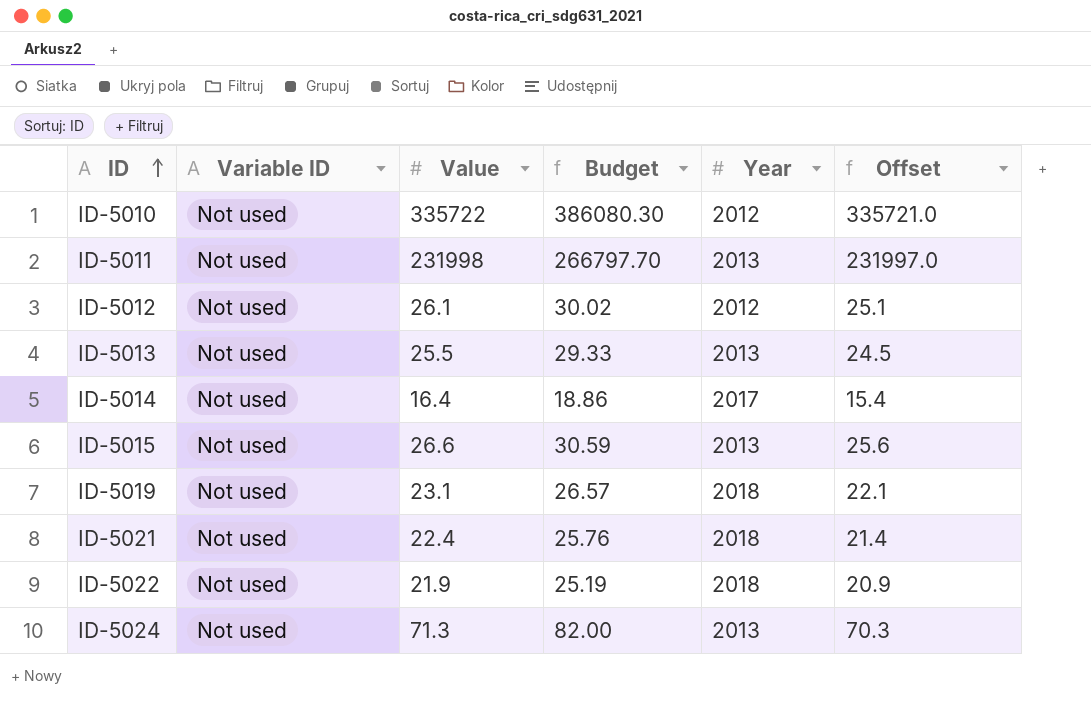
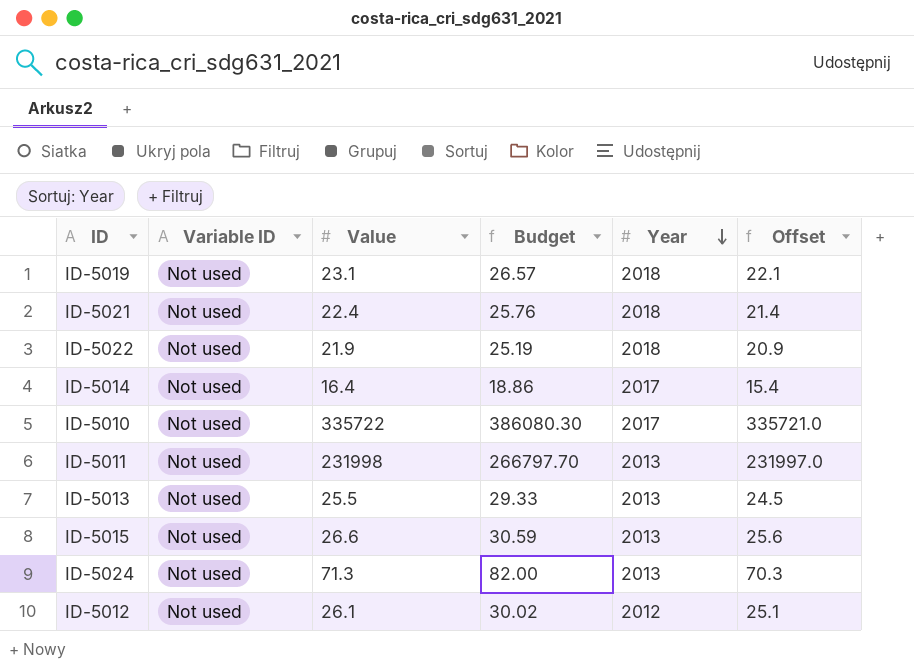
row order: ID ascending -> Year descending
ID-5010 | Year: 2012 -> 2017

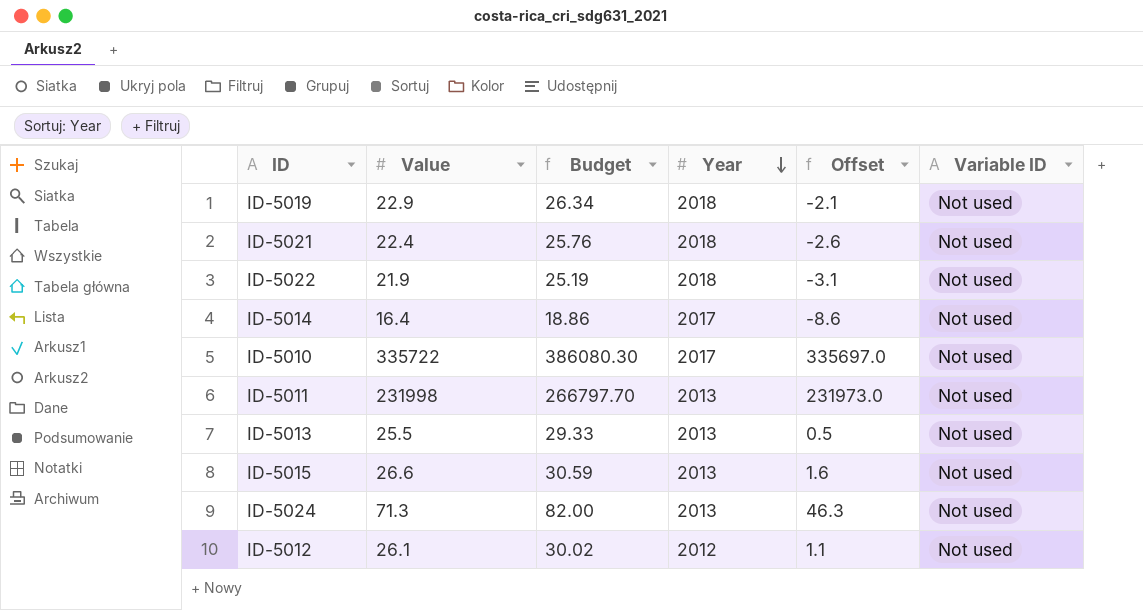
column Offset | formula: [Value] - 1 -> [Value] - 25
column Variable ID | position: 2 -> 6
ID-5019 | Value: 23.1 -> 22.9
ID-5019 | Budget: 26.57 -> 26.34

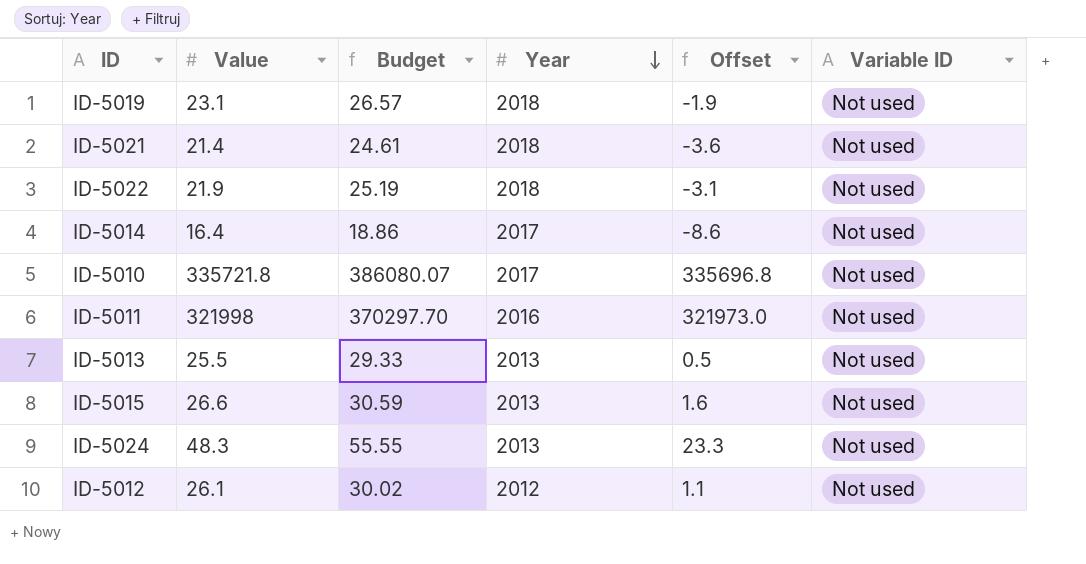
ID-5019 | Value: 22.9 -> 23.1
ID-5019 | Budget: 26.34 -> 26.57
ID-5019 | Offset: -2.1 -> -1.9
ID-5021 | Value: 22.4 -> 21.4
ID-5021 | Budget: 25.76 -> 24.61
ID-5021 | Offset: -2.6 -> -3.6
ID-5010 | Value: 335722 -> 335721.8
ID-5010 | Budget: 386080.30 -> 386080.07
ID-5010 | Offset: 335697.0 -> 335696.8
ID-5011 | Value: 231998 -> 321998
ID-5011 | Budget: 266797.70 -> 370297.70
ID-5011 | Year: 2013 -> 2016
ID-5011 | Offset: 231973.0 -> 321973.0
ID-5024 | Value: 71.3 -> 48.3
ID-5024 | Budget: 82.00 -> 55.55
ID-5024 | Offset: 46.3 -> 23.3

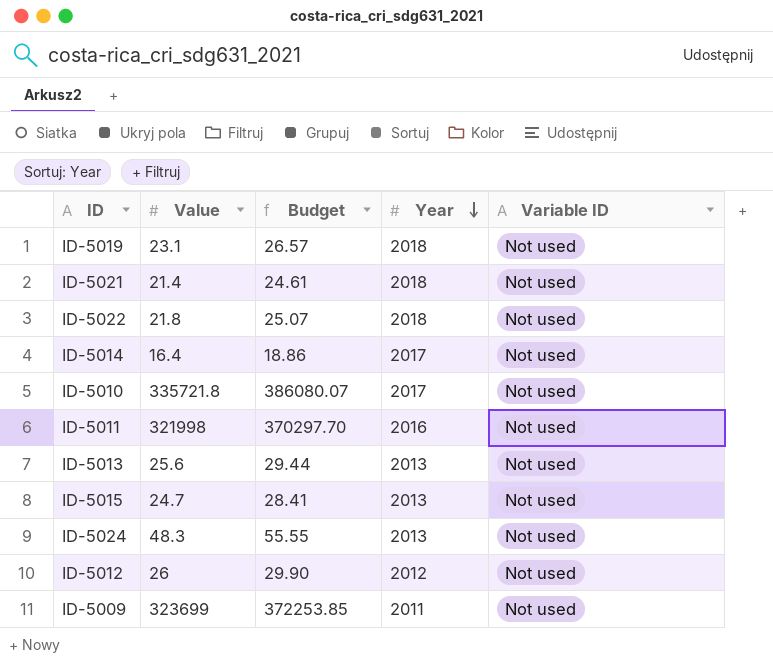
column Offset | formula: [Value] - 25 -> none
ID-5022 | Value: 21.9 -> 21.8
ID-5022 | Budget: 25.19 -> 25.07
ID-5013 | Value: 25.5 -> 25.6
ID-5013 | Budget: 29.33 -> 29.44
ID-5015 | Value: 26.6 -> 24.7
ID-5015 | Budget: 30.59 -> 28.41
ID-5012 | Value: 26.1 -> 26
ID-5012 | Budget: 30.02 -> 29.90
row ID-5009: none -> 323699 | 372253.85 | 2011 | Not used

